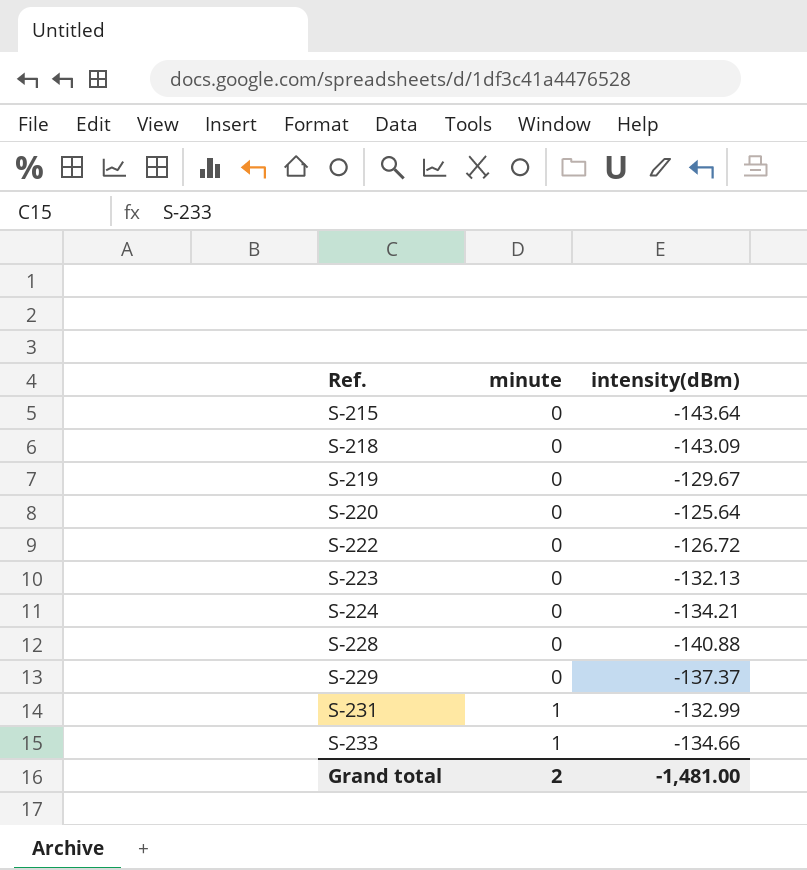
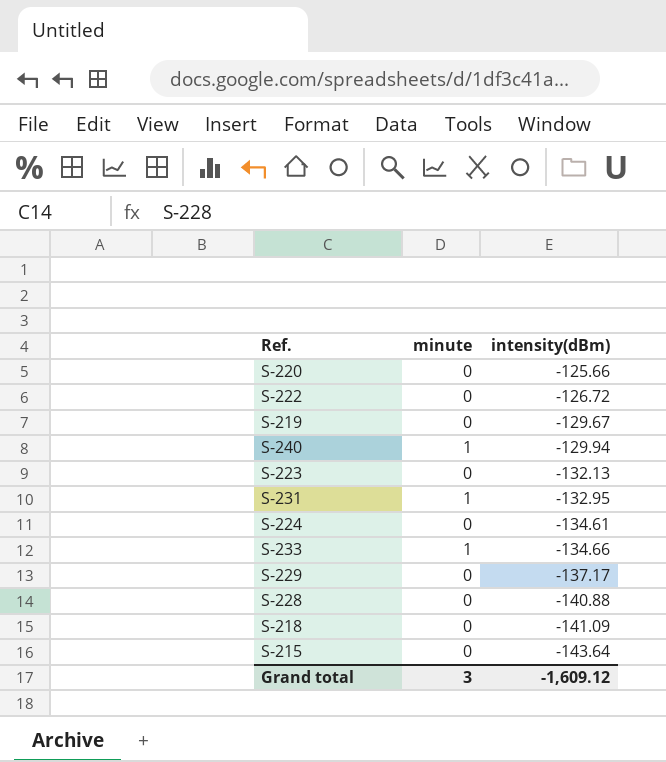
row order: Ref. ascending -> intensity(dBm) descending
S-220 | intensity(dBm): -125.64 -> -125.66
row S-240: none -> 1 | -129.94
S-231 | intensity(dBm): -132.99 -> -132.95
S-224 | intensity(dBm): -134.21 -> -134.61
S-229 | intensity(dBm): -137.37 -> -137.17
S-218 | intensity(dBm): -143.09 -> -141.09
Grand total | minute: 2 -> 3
Grand total | intensity(dBm): -1,481.00 -> -1,609.12

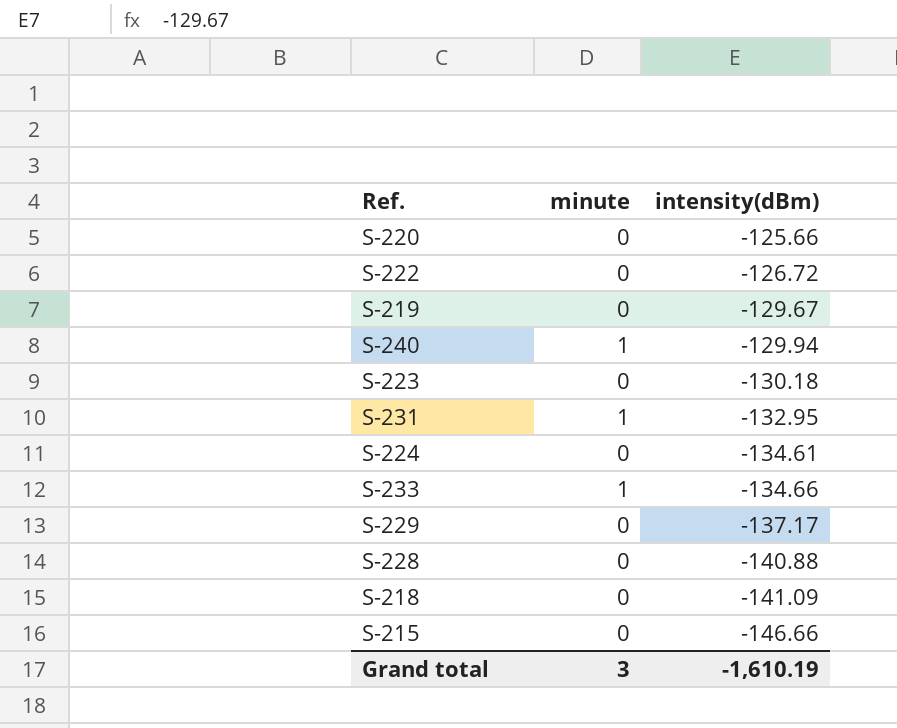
S-223 | intensity(dBm): -132.13 -> -130.18
S-215 | intensity(dBm): -143.64 -> -146.66
Grand total | intensity(dBm): -1,609.12 -> -1,610.19

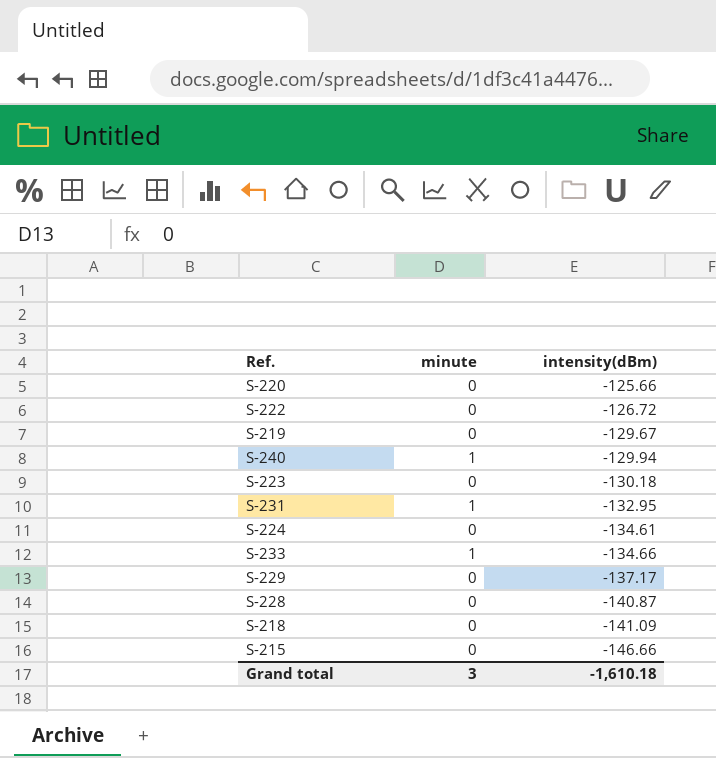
S-228 | intensity(dBm): -140.88 -> -140.87
Grand total | intensity(dBm): -1,610.19 -> -1,610.18

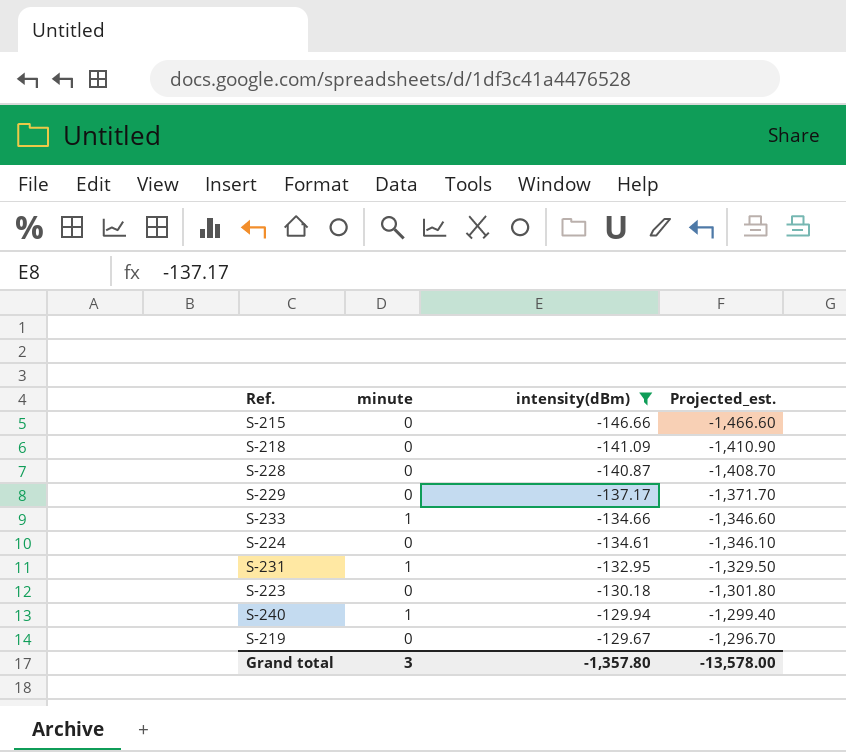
filter: none -> intensity(dBm) <= -129.67
row order: intensity(dBm) descending -> intensity(dBm) ascending
column Projected_est. | formula: none -> [intensity(dBm)] * 10
Grand total | intensity(dBm): -1,610.18 -> -1,357.80

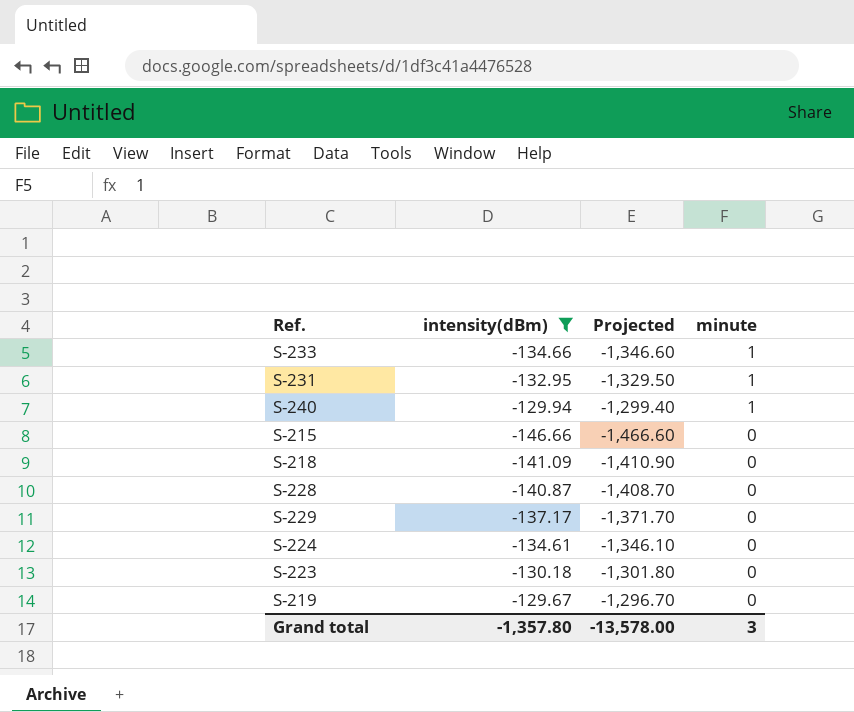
row order: intensity(dBm) ascending -> minute descending
column name: Projected_est. -> Projected
column minute | position: 2 -> 4

